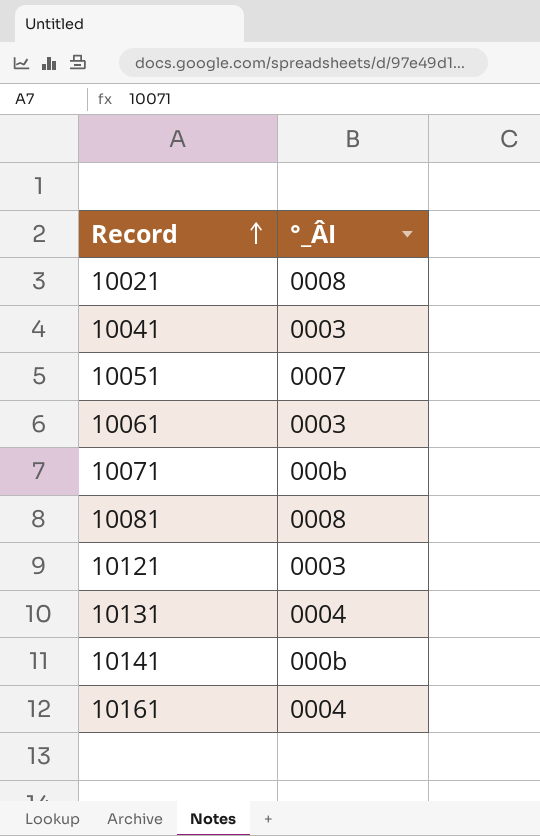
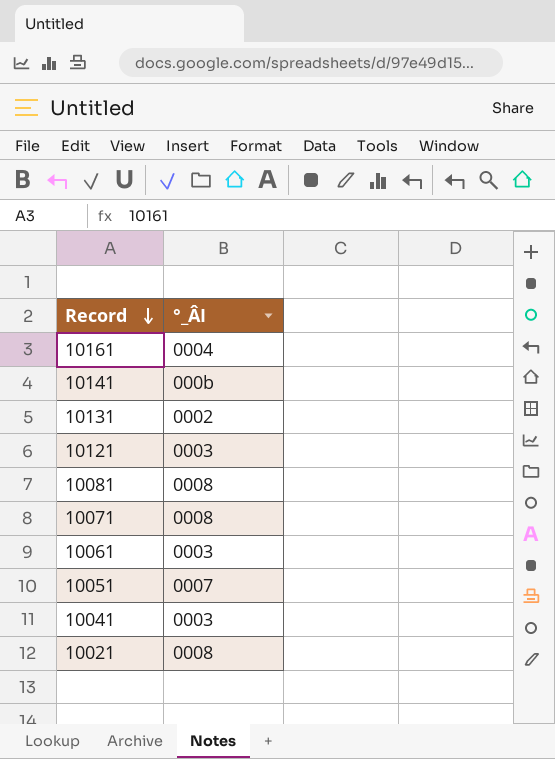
row order: Record ascending -> Record descending
10131 | °_ÂI: 0004 -> 0002
10071 | °_ÂI: 000b -> 0008

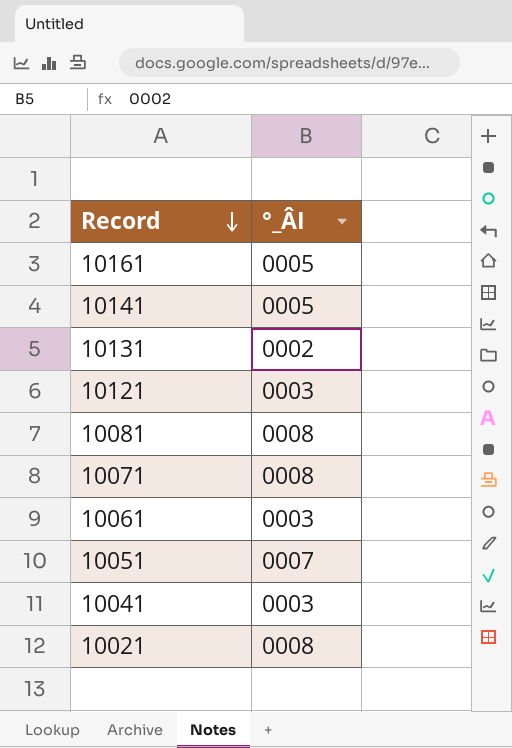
10161 | °_ÂI: 0004 -> 0005
10141 | °_ÂI: 000b -> 0005

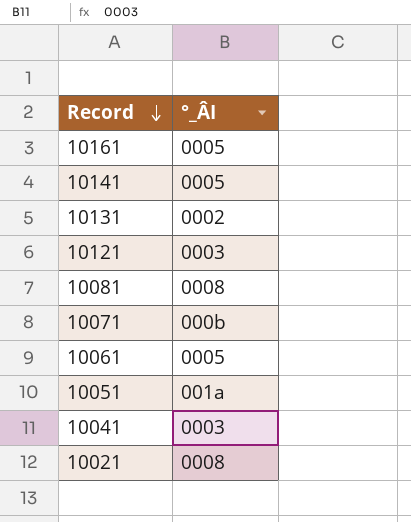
10071 | °_ÂI: 0008 -> 000b
10061 | °_ÂI: 0003 -> 0005
10051 | °_ÂI: 0007 -> 001a

